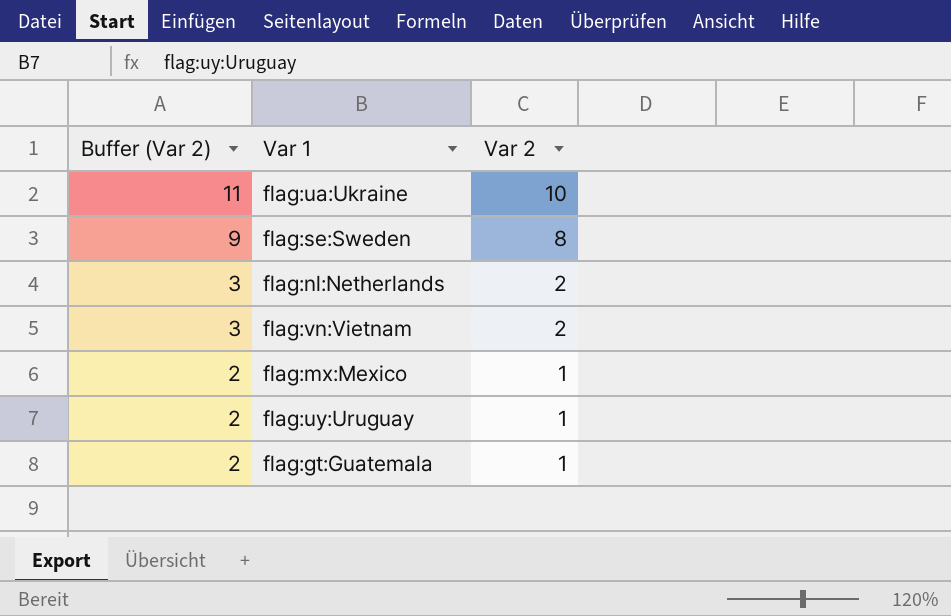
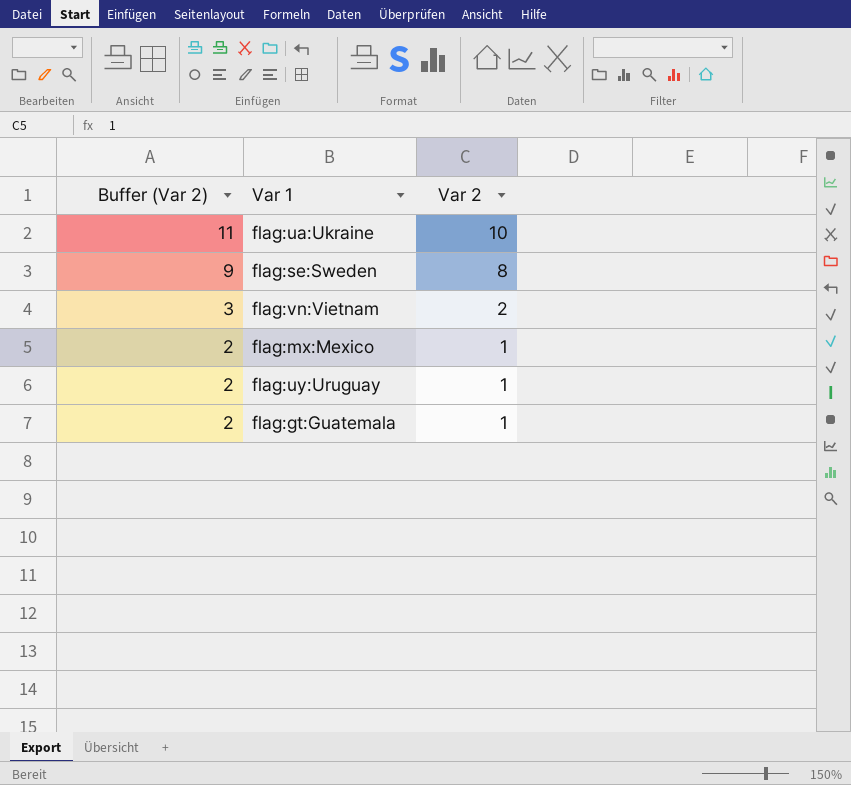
row flag:nl:Netherlands: 3 | 2 -> none

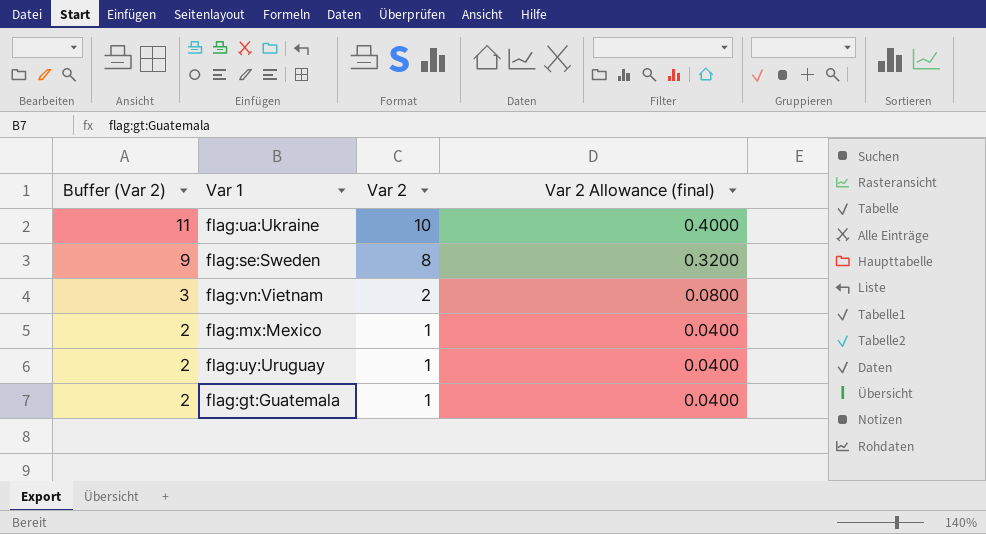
column Var 2 Allowance (final) | formula: none -> [Var 2] * 0.04

